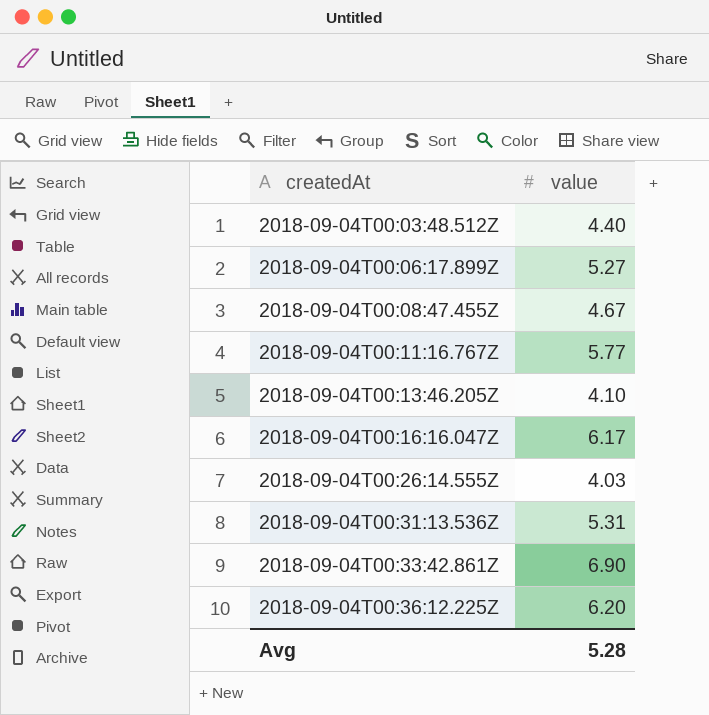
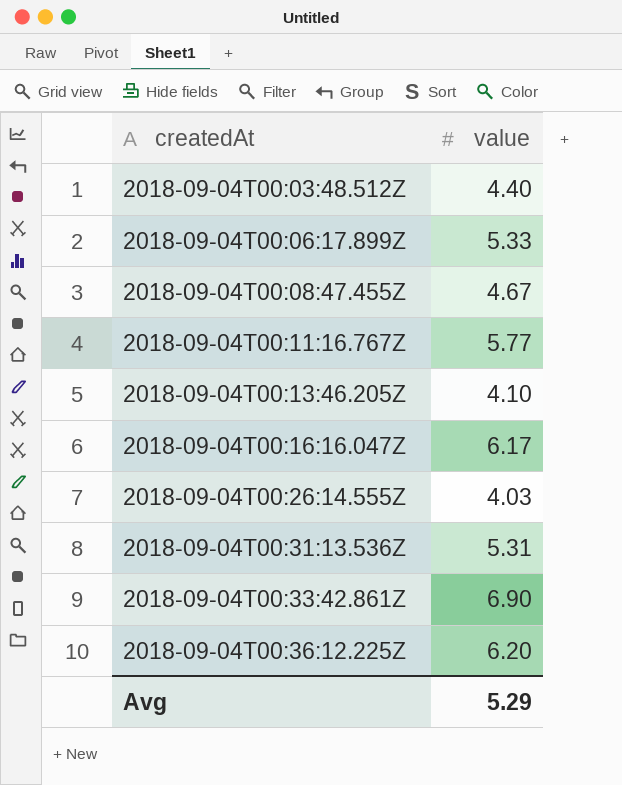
2018-09-04T00:06:17.899Z | value: 5.27 -> 5.33
Avg | value: 5.28 -> 5.29

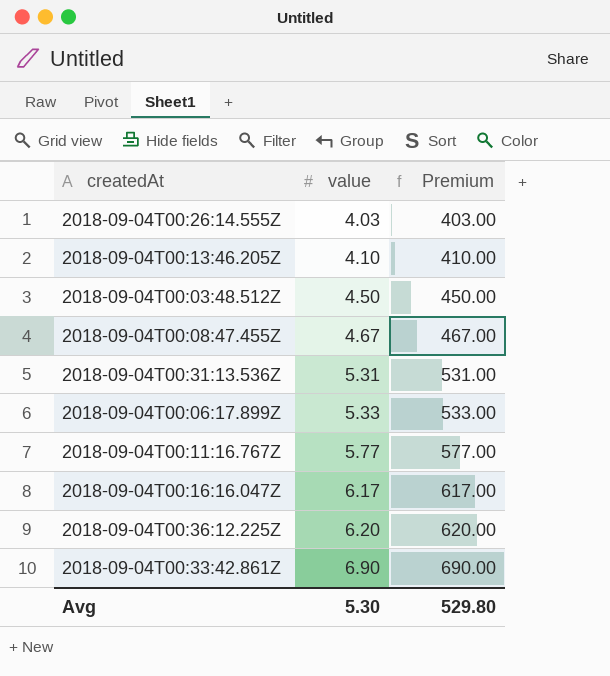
row order: createdAt ascending -> value ascending
column Premium | formula: none -> [value] * 100
2018-09-04T00:03:48.512Z | value: 4.40 -> 4.50
Avg | value: 5.29 -> 5.30

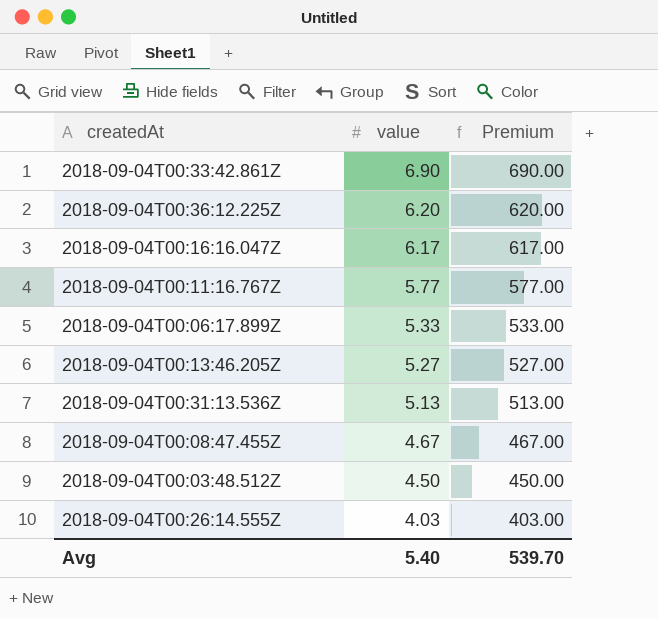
row order: value ascending -> value descending
2018-09-04T00:13:46.205Z | value: 4.10 -> 5.27
2018-09-04T00:13:46.205Z | Premium: 410.00 -> 527.00
2018-09-04T00:31:13.536Z | value: 5.31 -> 5.13
2018-09-04T00:31:13.536Z | Premium: 531.00 -> 513.00
Avg | value: 5.30 -> 5.40
Avg | Premium: 529.80 -> 539.70

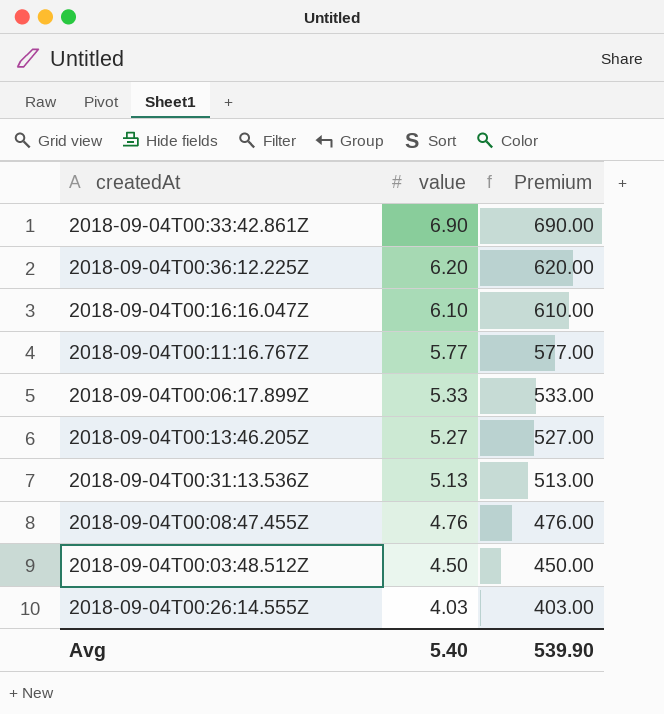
2018-09-04T00:16:16.047Z | value: 6.17 -> 6.10
2018-09-04T00:16:16.047Z | Premium: 617.00 -> 610.00
2018-09-04T00:08:47.455Z | value: 4.67 -> 4.76
2018-09-04T00:08:47.455Z | Premium: 467.00 -> 476.00
Avg | Premium: 539.70 -> 539.90

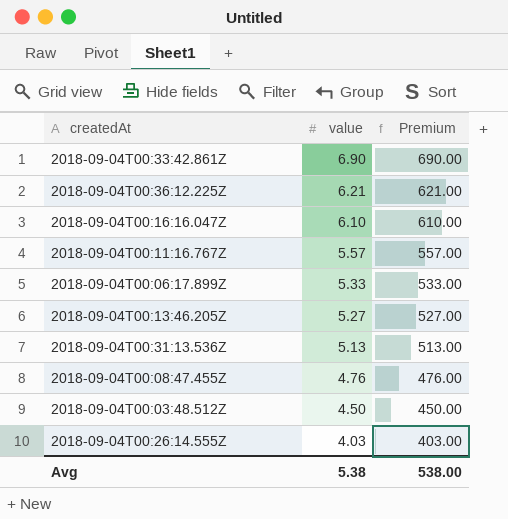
2018-09-04T00:36:12.225Z | value: 6.20 -> 6.21
2018-09-04T00:36:12.225Z | Premium: 620.00 -> 621.00
2018-09-04T00:11:16.767Z | value: 5.77 -> 5.57
2018-09-04T00:11:16.767Z | Premium: 577.00 -> 557.00
Avg | value: 5.40 -> 5.38
Avg | Premium: 539.90 -> 538.00

